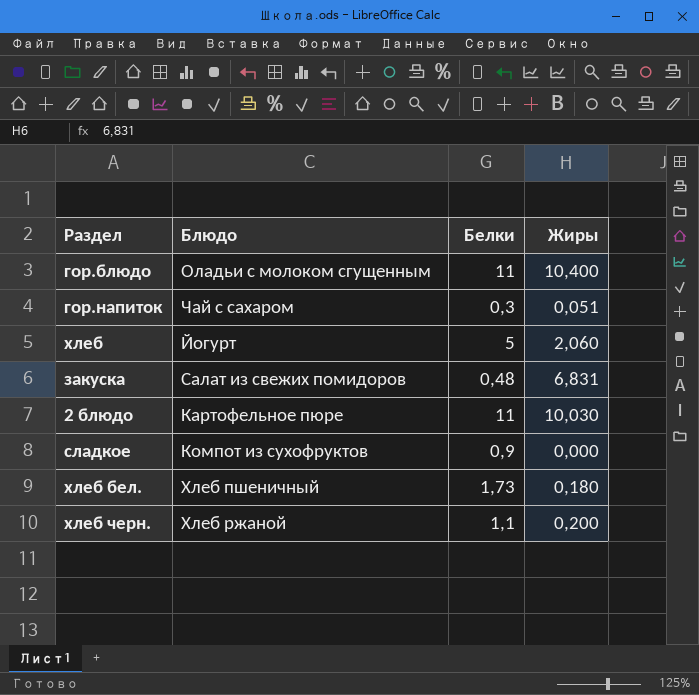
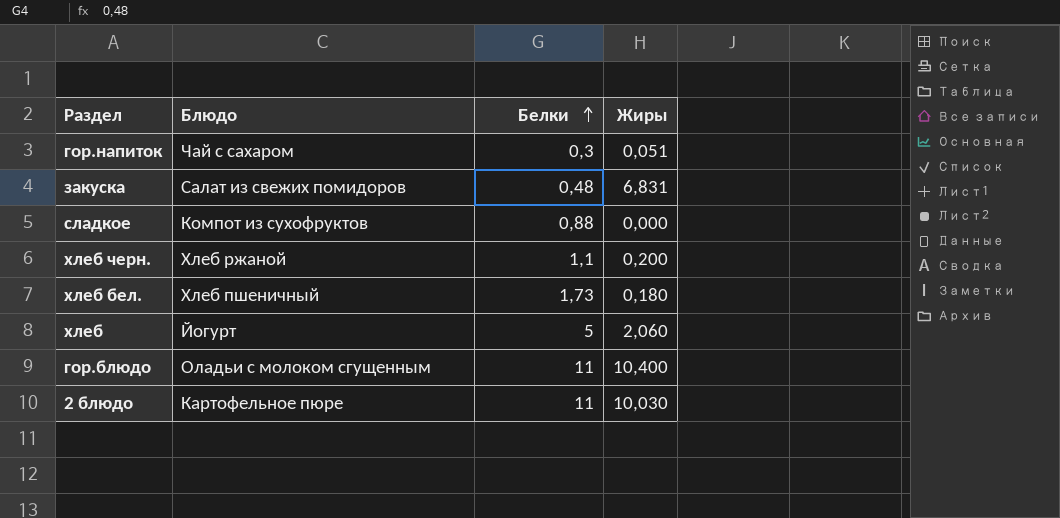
row order: none -> Белки ascending
сладкое | Белки: 0,9 -> 0,88

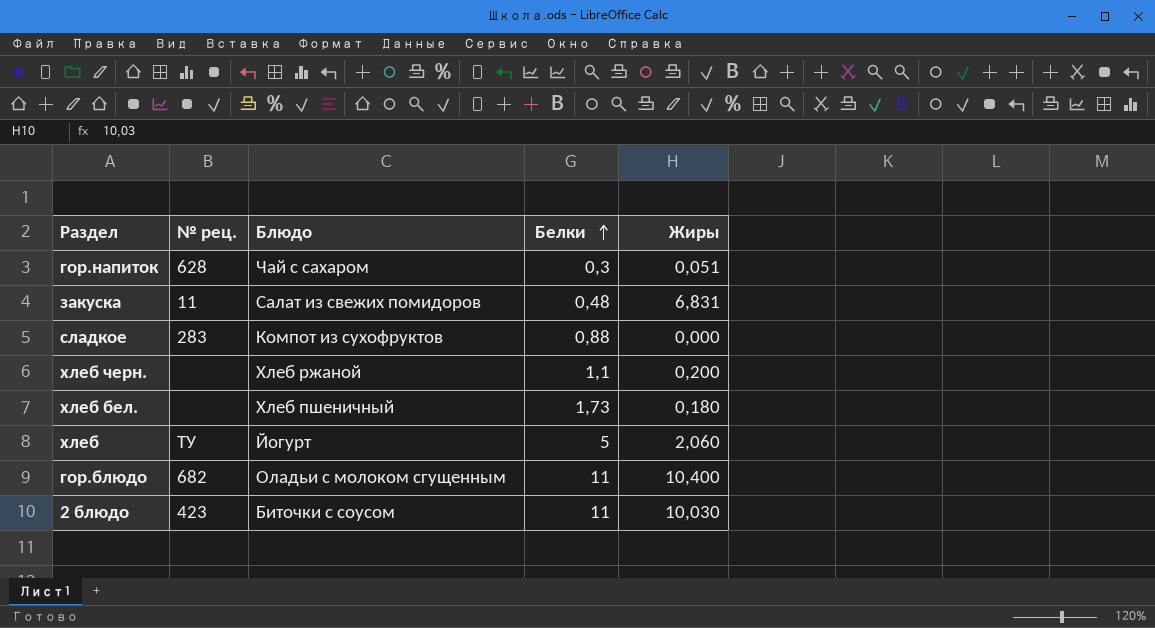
column № рец. | position: none -> 2
2 блюдо | Блюдо: Картофельное пюре -> Биточки с соусом

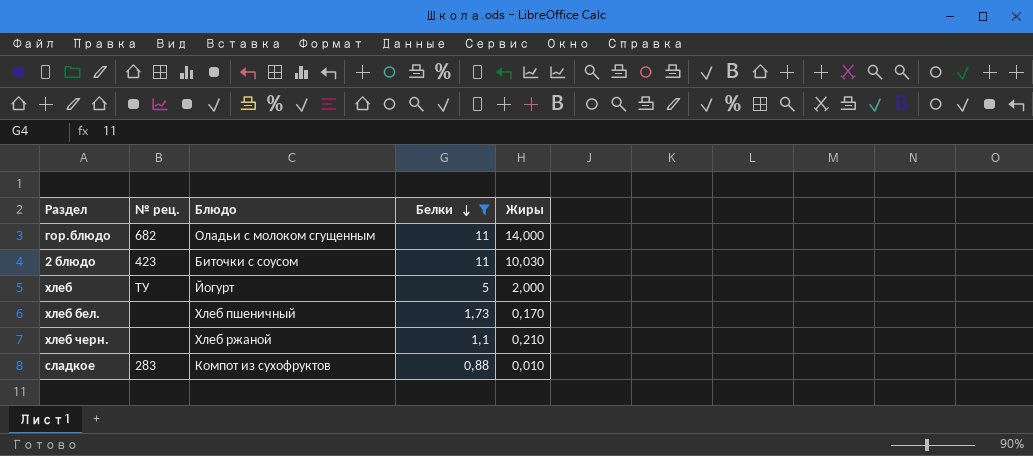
filter: none -> Белки >= 0,88
row order: Белки ascending -> Белки descending
гор.блюдо | Жиры: 10,400 -> 14,000
хлеб | Жиры: 2,060 -> 2,000
хлеб бел. | Жиры: 0,180 -> 0,170
хлеб черн. | Жиры: 0,200 -> 0,210
сладкое | Жиры: 0,000 -> 0,010

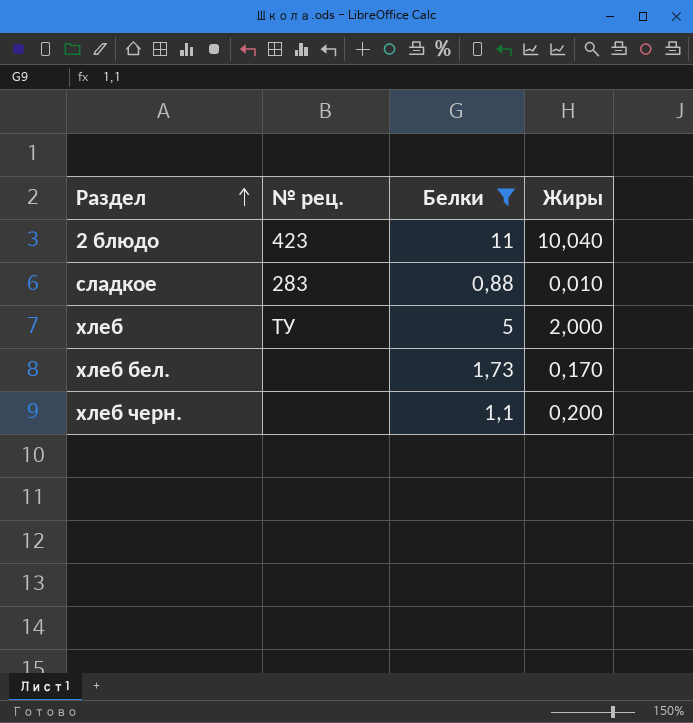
row order: Белки descending -> Раздел ascending
column Блюдо | position: 3 -> none
row гор.блюдо: 682 | Оладьи с молоком сгущенным | 11 | 14,000 -> none
2 блюдо | Жиры: 10,030 -> 10,040
хлеб черн. | Жиры: 0,210 -> 0,200

